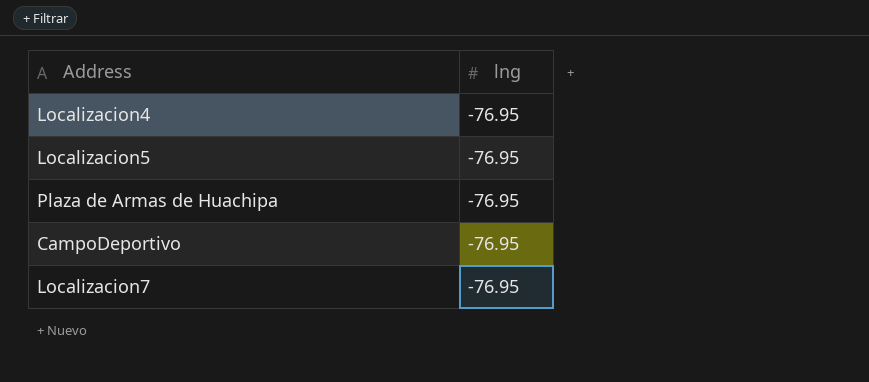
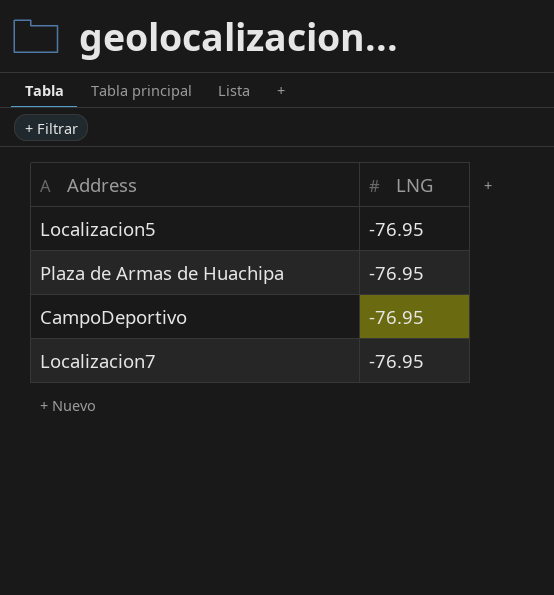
column name: lng -> LNG
row Localizacion4: -76.95 -> none

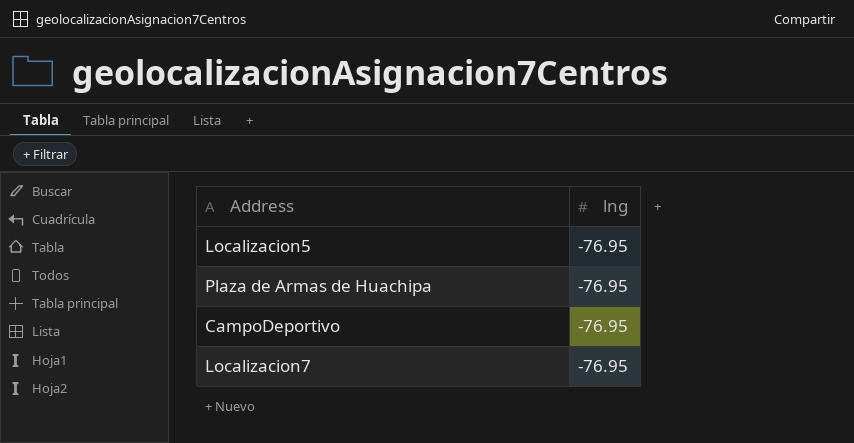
column name: LNG -> lng

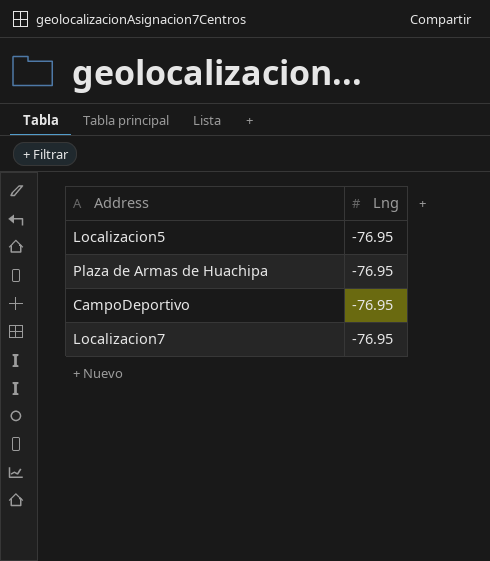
column name: lng -> Lng

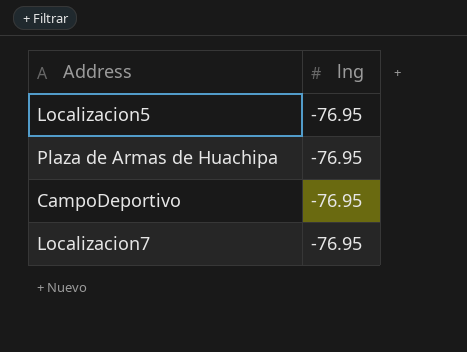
column name: Lng -> lng

